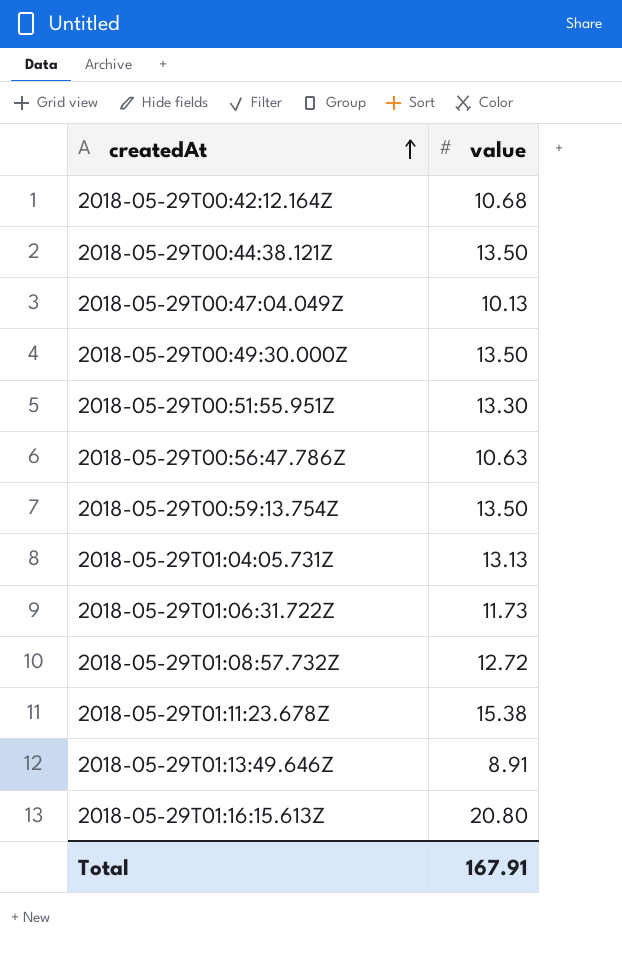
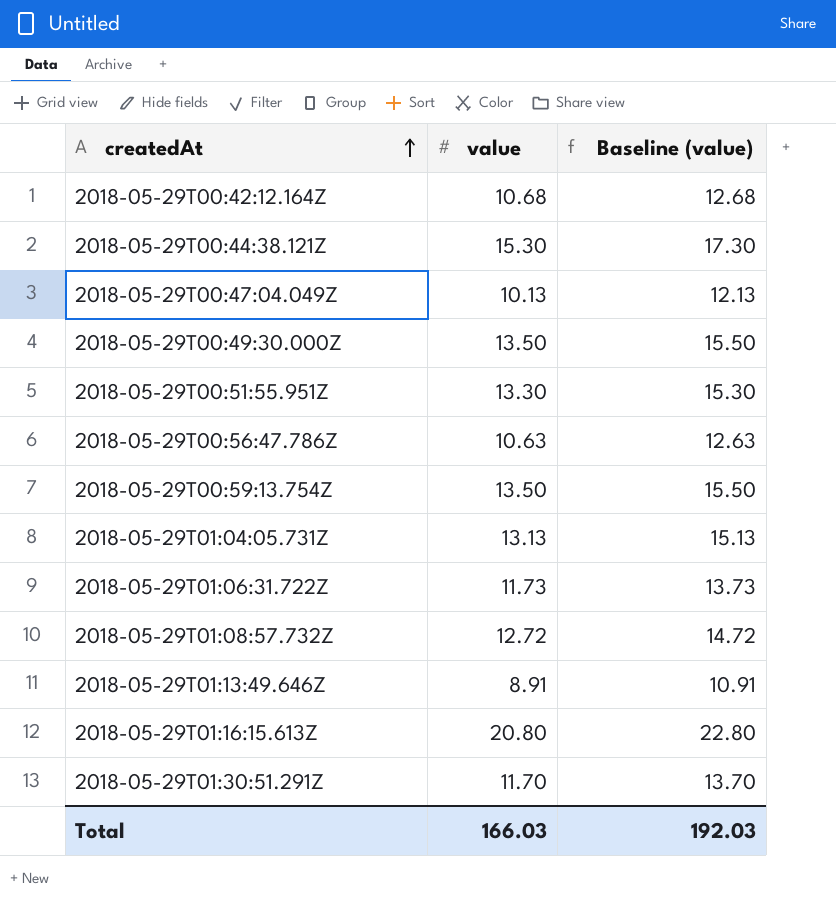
column Baseline (value) | formula: none -> [value] + 2
row 2018-05-29T01:11:23.678Z: 15.38 -> none
2018-05-29T00:44:38.121Z | value: 13.50 -> 15.30
row 2018-05-29T01:30:51.291Z: none -> 11.70 | 13.70
Total | value: 167.91 -> 166.03

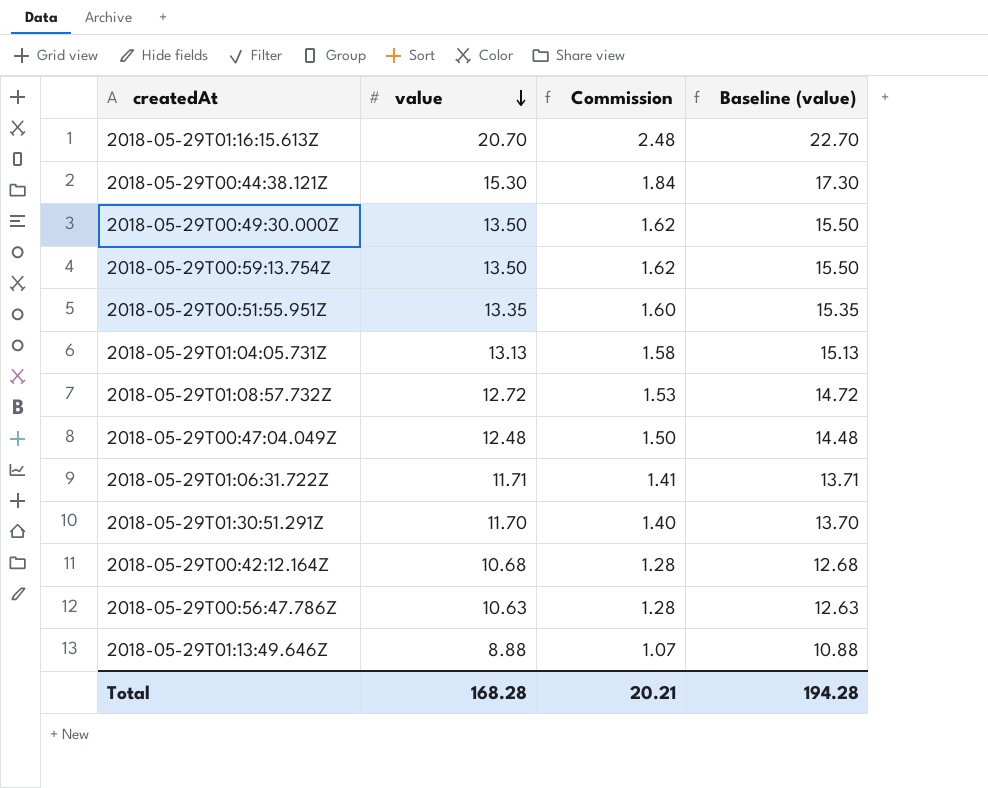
row order: createdAt ascending -> value descending
column Commission | formula: none -> [value] * 0.12
2018-05-29T01:16:15.613Z | value: 20.80 -> 20.70
2018-05-29T01:16:15.613Z | Baseline (value): 22.80 -> 22.70
2018-05-29T00:51:55.951Z | value: 13.30 -> 13.35
2018-05-29T00:51:55.951Z | Baseline (value): 15.30 -> 15.35
2018-05-29T00:47:04.049Z | value: 10.13 -> 12.48
2018-05-29T00:47:04.049Z | Baseline (value): 12.13 -> 14.48
2018-05-29T01:06:31.722Z | value: 11.73 -> 11.71
2018-05-29T01:06:31.722Z | Baseline (value): 13.73 -> 13.71
2018-05-29T01:13:49.646Z | value: 8.91 -> 8.88
2018-05-29T01:13:49.646Z | Baseline (value): 10.91 -> 10.88
Total | value: 166.03 -> 168.28
Total | Baseline (value): 192.03 -> 194.28

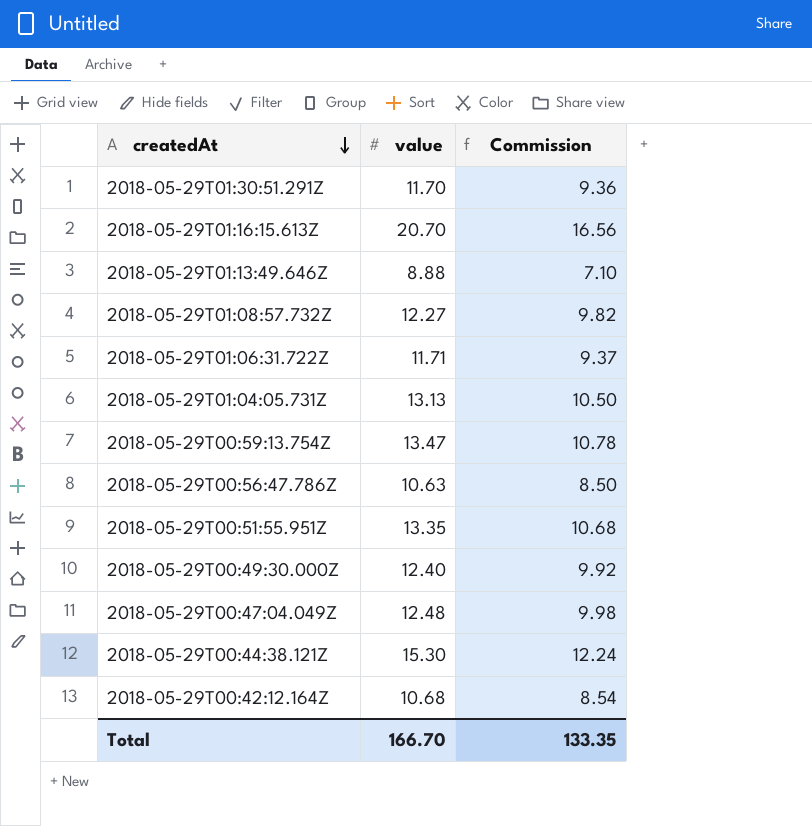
row order: value descending -> createdAt descending
column Baseline (value) | formula: [value] + 2 -> none
column Commission | formula: [value] * 0.12 -> [value] * 0.8
2018-05-29T01:08:57.732Z | value: 12.72 -> 12.27
2018-05-29T00:59:13.754Z | value: 13.50 -> 13.47
2018-05-29T00:49:30.000Z | value: 13.50 -> 12.40
Total | value: 168.28 -> 166.70
Total | Commission: 20.21 -> 133.35

